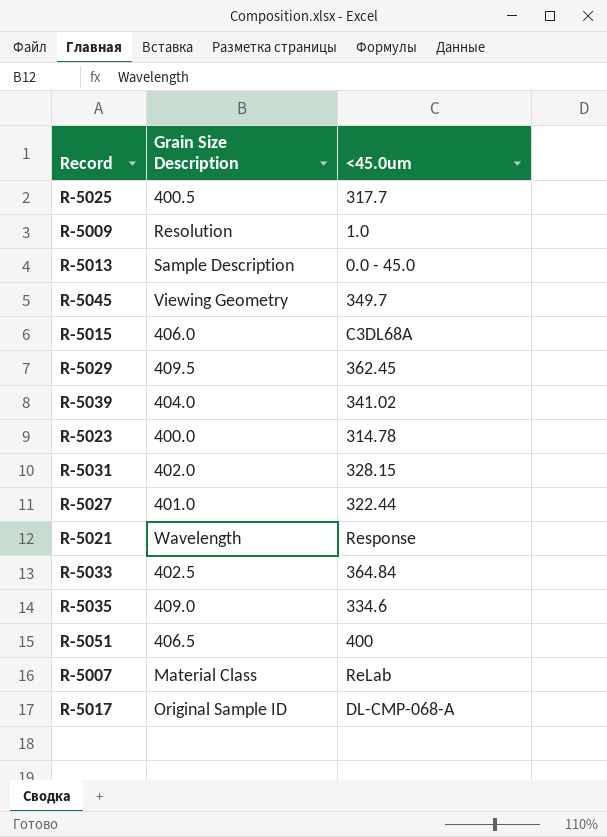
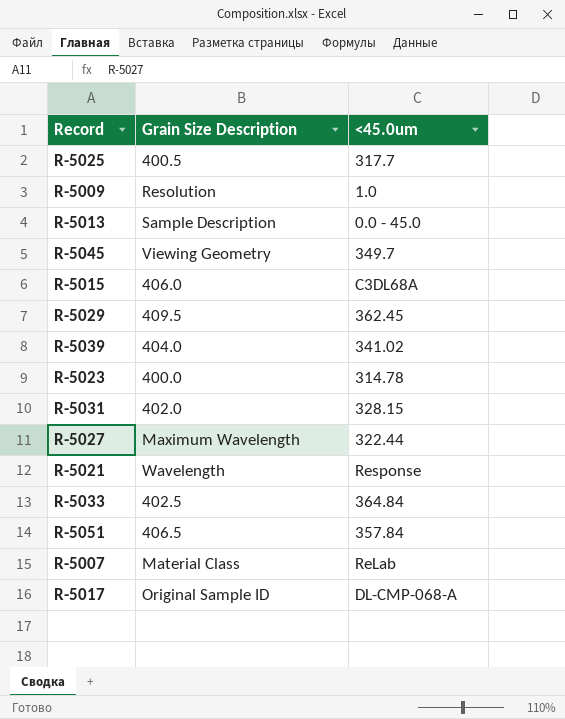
row R-5035: 409.0 | 334.6 -> none
R-5027 | Grain Size Description: 401.0 -> Maximum Wavelength
R-5051 | <45.0um: 400 -> 357.84

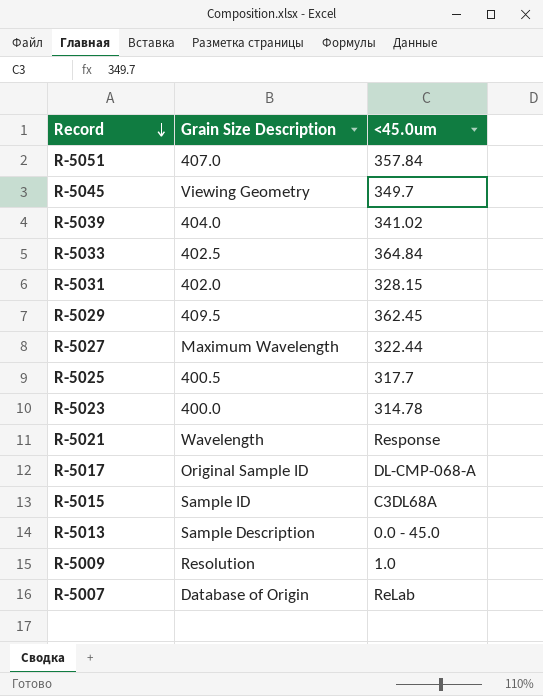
row order: none -> Record descending
R-5051 | Grain Size Description: 406.5 -> 407.0
R-5015 | Grain Size Description: 406.0 -> Sample ID
R-5007 | Grain Size Description: Material Class -> Database of Origin

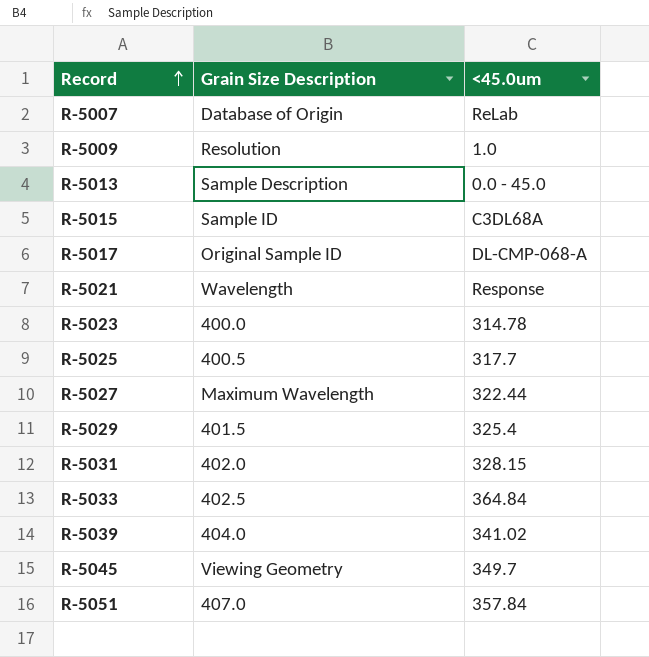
row order: Record descending -> Record ascending
R-5029 | Grain Size Description: 409.5 -> 401.5
R-5029 | <45.0um: 362.45 -> 325.4

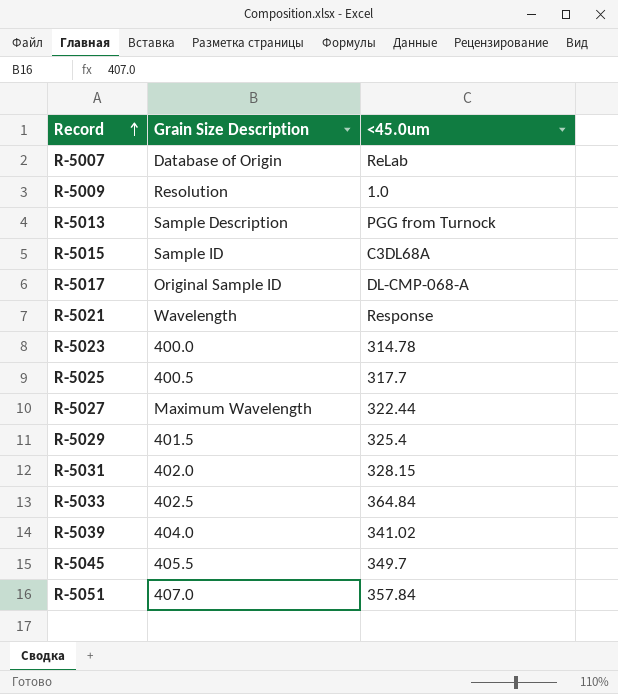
R-5013 | <45.0um: 0.0 - 45.0 -> PGG from Turnock
R-5045 | Grain Size Description: Viewing Geometry -> 405.5

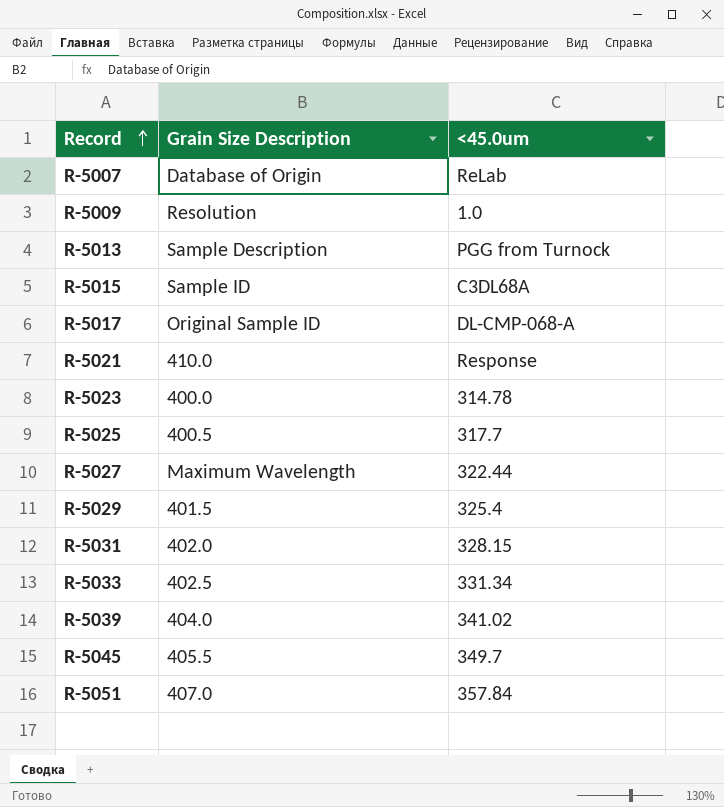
R-5021 | Grain Size Description: Wavelength -> 410.0
R-5033 | <45.0um: 364.84 -> 331.34

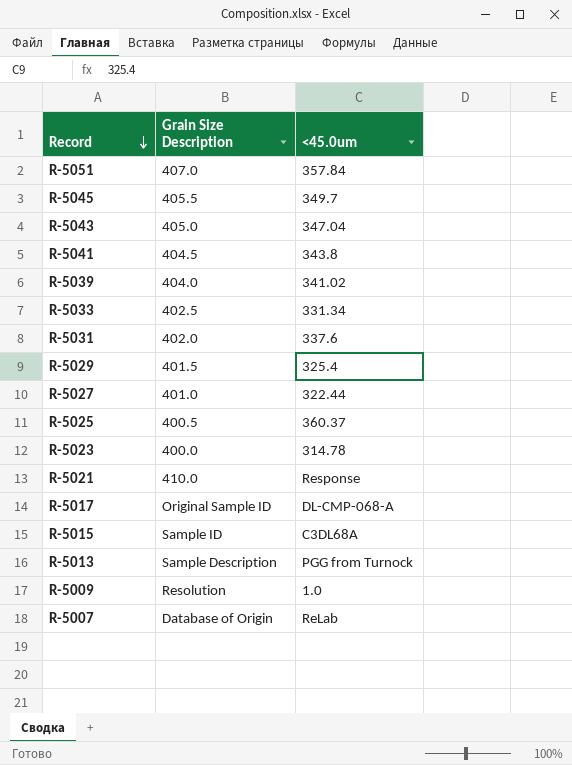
row order: Record ascending -> Record descending
row R-5043: none -> 405.0 | 347.04
row R-5041: none -> 404.5 | 343.8
R-5031 | <45.0um: 328.15 -> 337.6
R-5027 | Grain Size Description: Maximum Wavelength -> 401.0
R-5025 | <45.0um: 317.7 -> 360.37

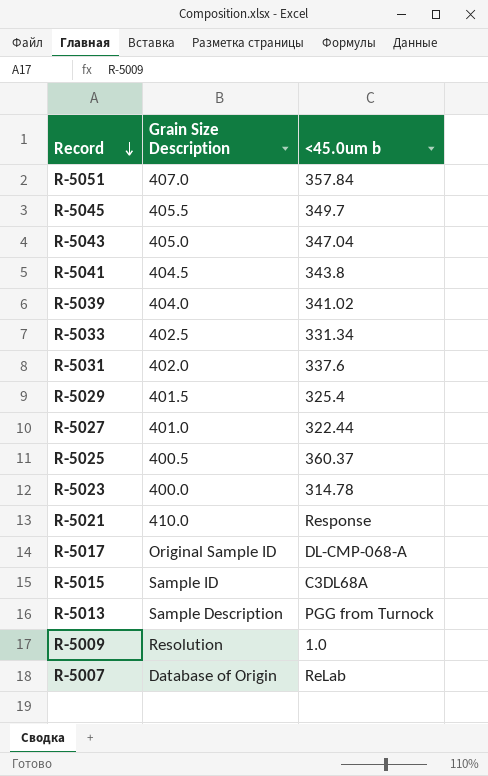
column name: <45.0um -> <45.0um b

